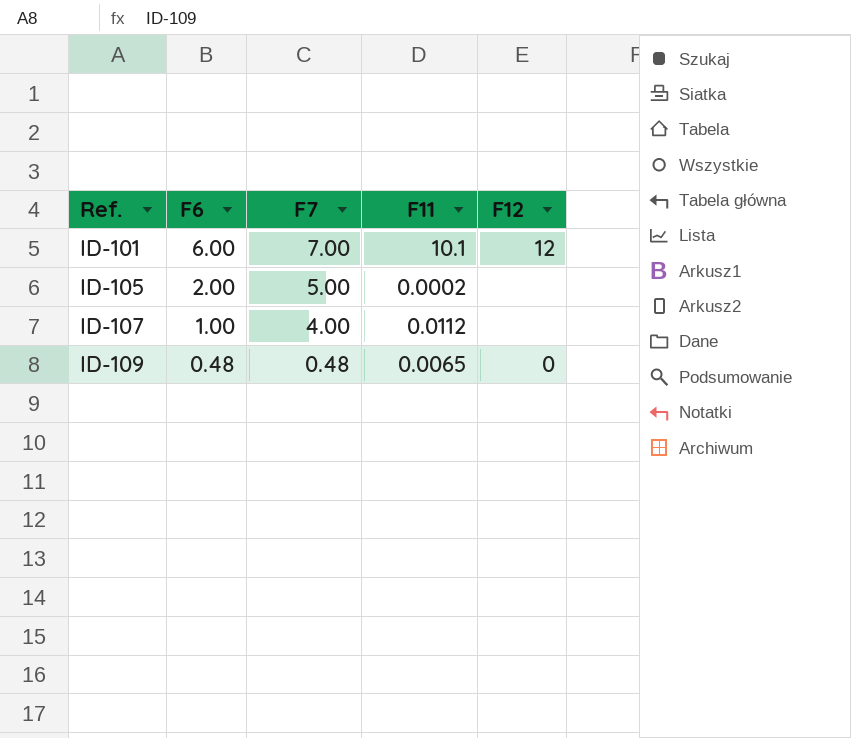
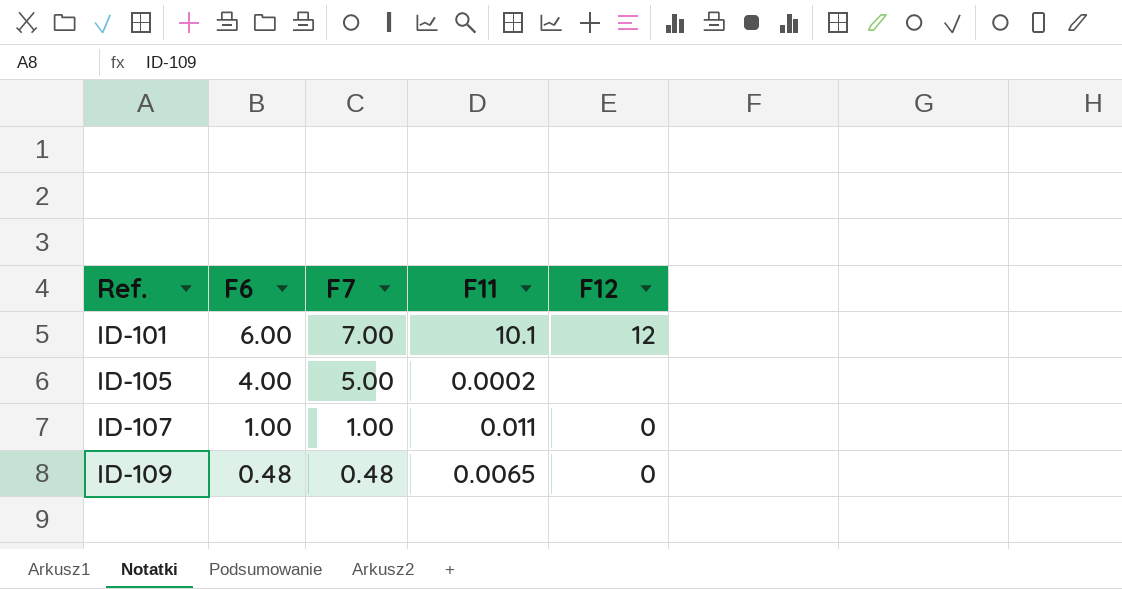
ID-105 | F6: 2.00 -> 4.00
ID-107 | F7: 4.00 -> 1.00
ID-107 | F11: 0.0112 -> 0.011
ID-107 | F12: none -> 0

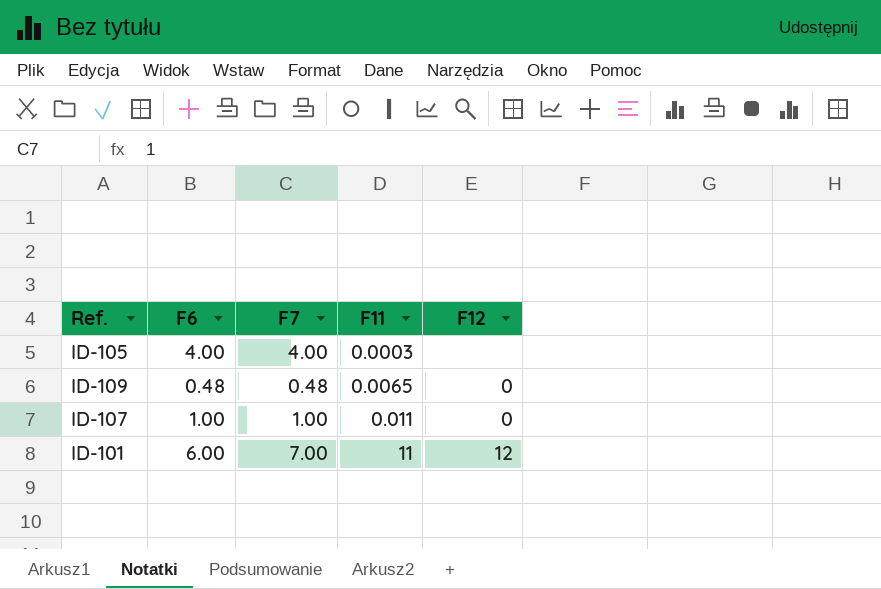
row order: Ref. ascending -> F11 ascending
ID-105 | F7: 5.00 -> 4.00
ID-105 | F11: 0.0002 -> 0.0003
ID-101 | F11: 10.1 -> 11

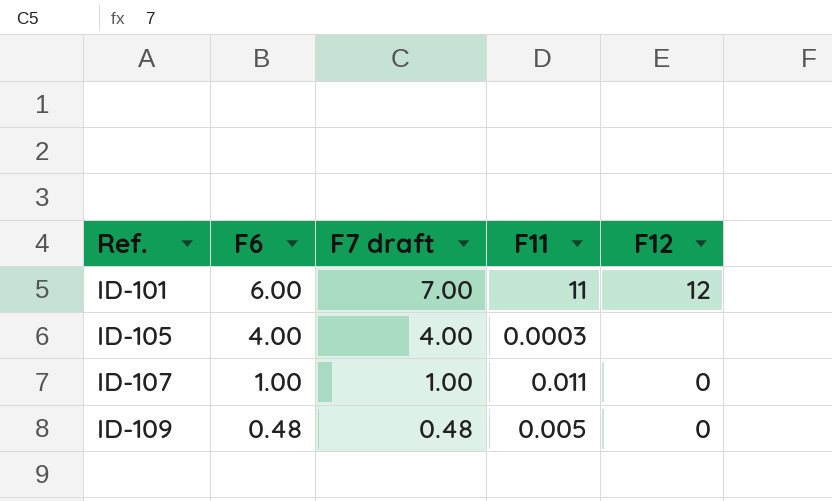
row order: F11 ascending -> Ref. ascending
column name: F7 -> F7 draft
ID-109 | F11: 0.0065 -> 0.005

